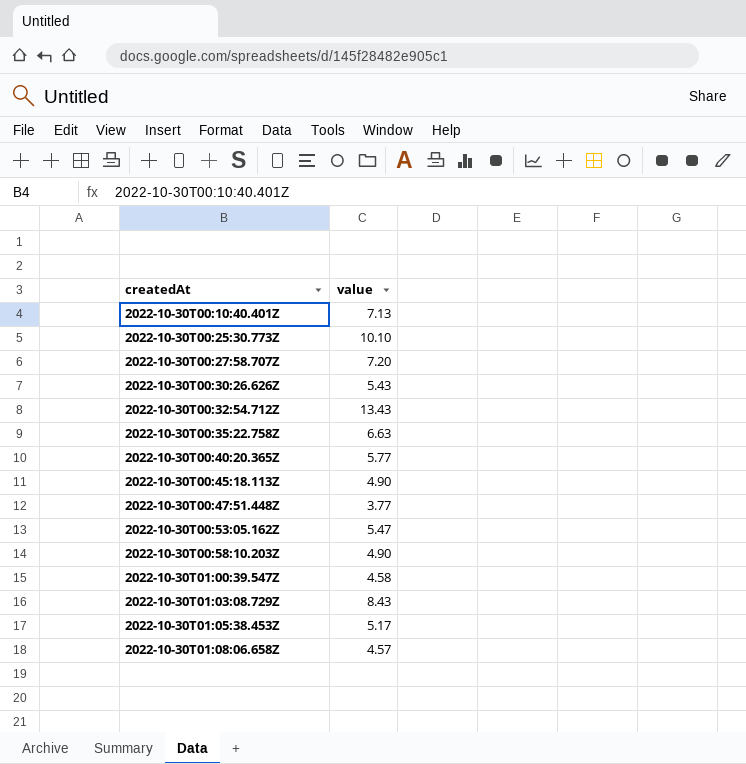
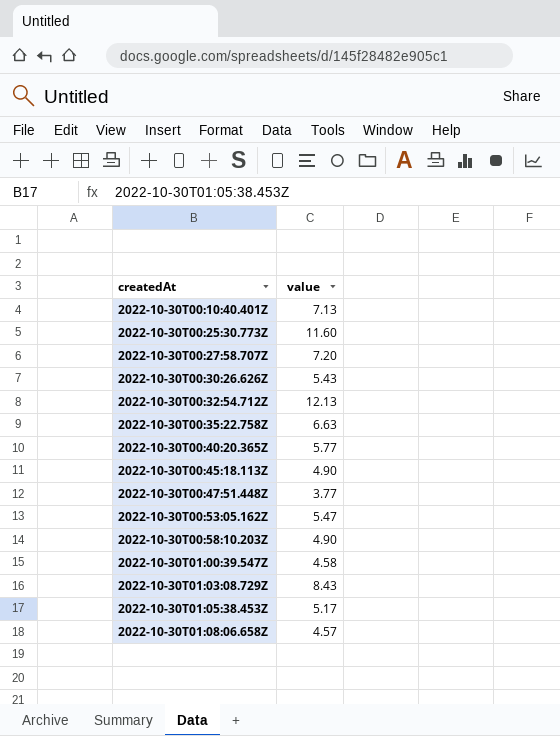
2022-10-30T00:25:30.773Z | value: 10.10 -> 11.60
2022-10-30T00:32:54.712Z | value: 13.43 -> 12.13

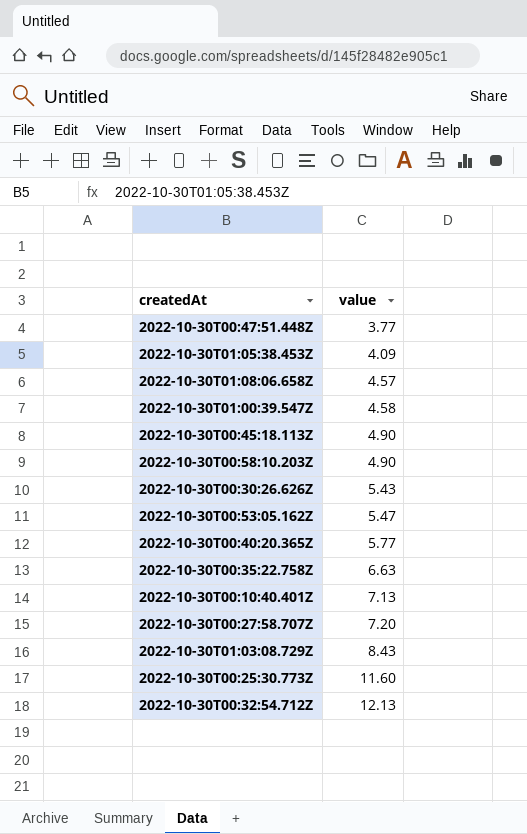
row order: createdAt ascending -> value ascending
2022-10-30T01:05:38.453Z | value: 5.17 -> 4.09

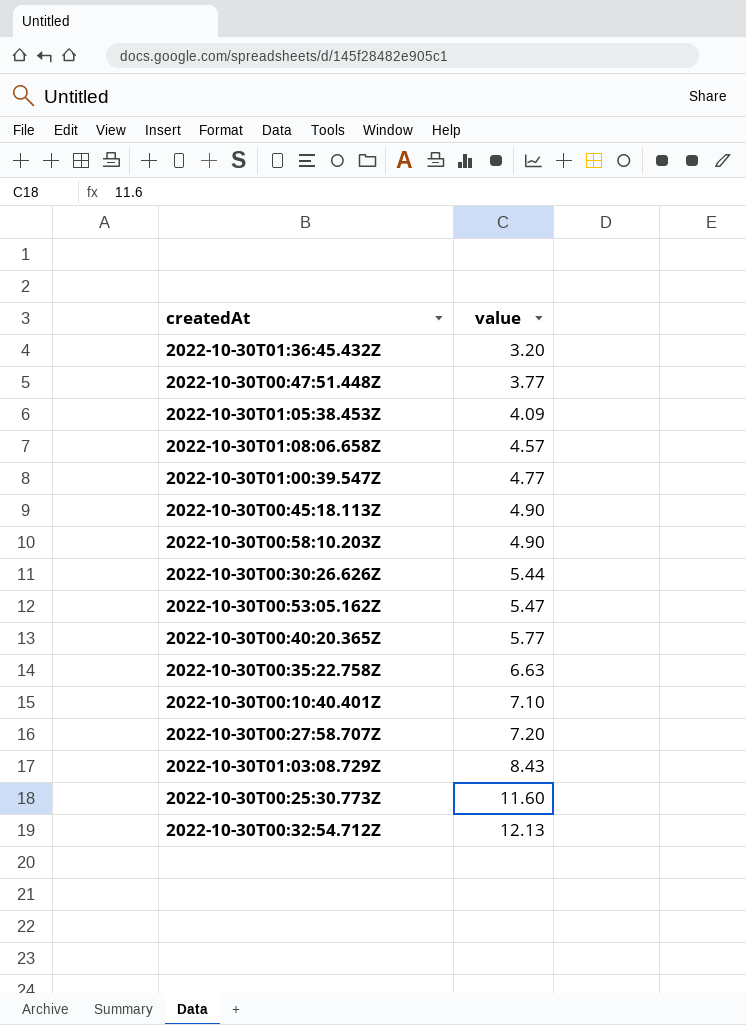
row 2022-10-30T01:36:45.432Z: none -> 3.20
2022-10-30T01:00:39.547Z | value: 4.58 -> 4.77
2022-10-30T00:30:26.626Z | value: 5.43 -> 5.44
2022-10-30T00:10:40.401Z | value: 7.13 -> 7.10

